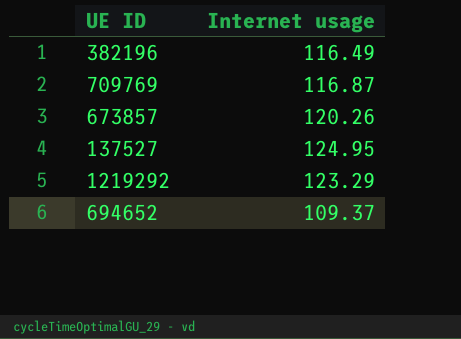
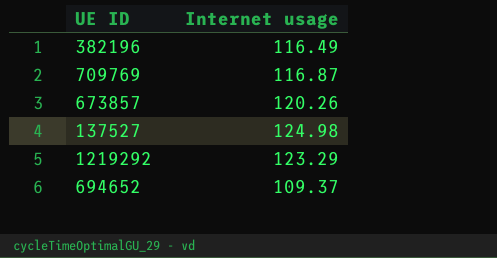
137527 | Internet usage: 124.95 -> 124.98

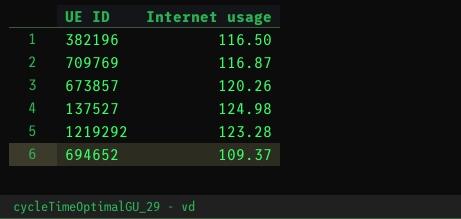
382196 | Internet usage: 116.49 -> 116.50
1219292 | Internet usage: 123.29 -> 123.28

